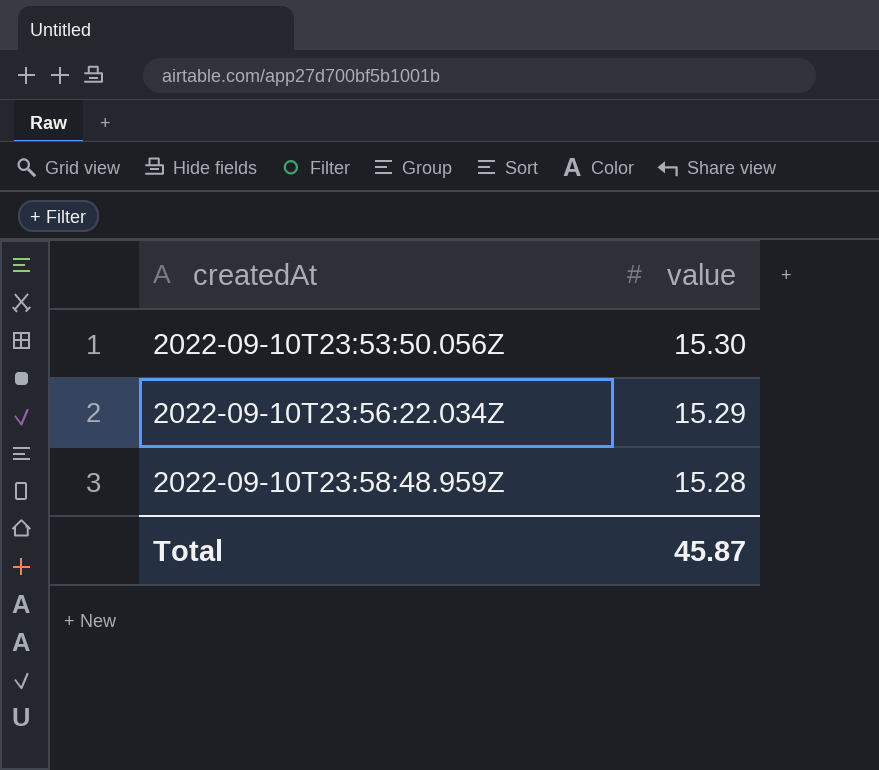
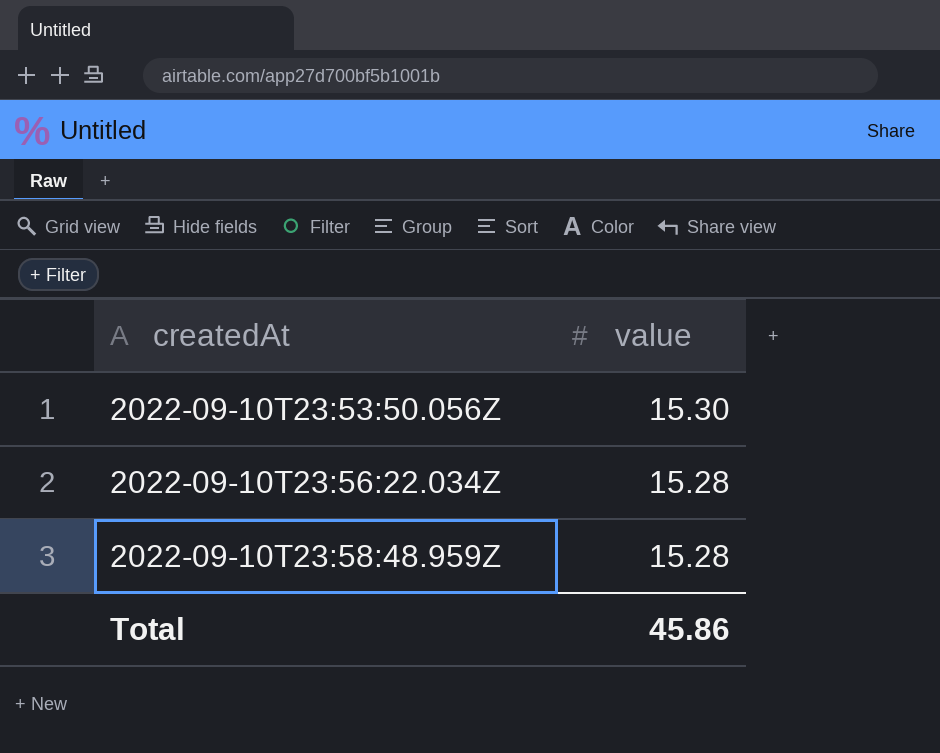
2022-09-10T23:56:22.034Z | value: 15.29 -> 15.28
Total | value: 45.87 -> 45.86

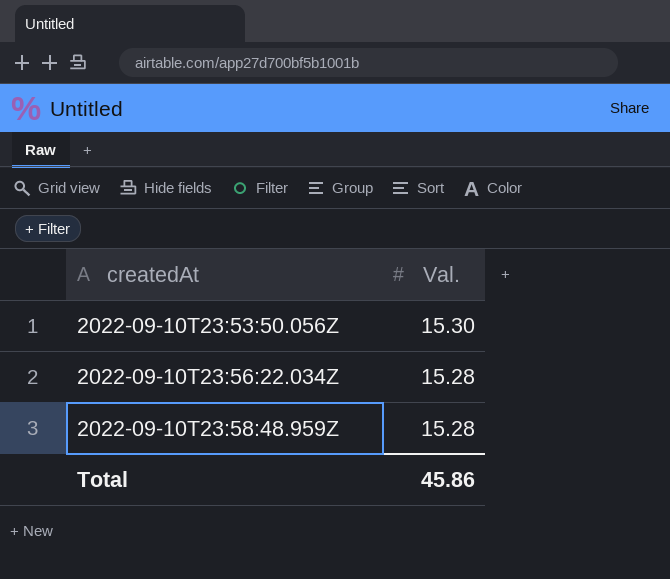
column name: value -> Val.

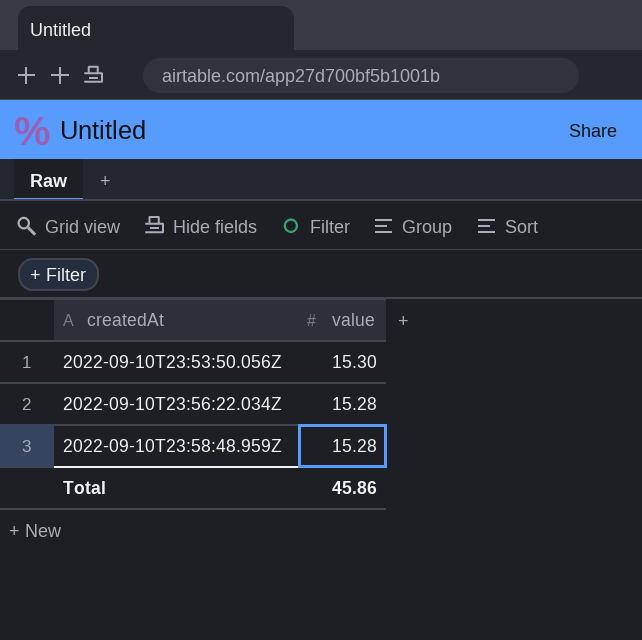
column name: Val. -> value

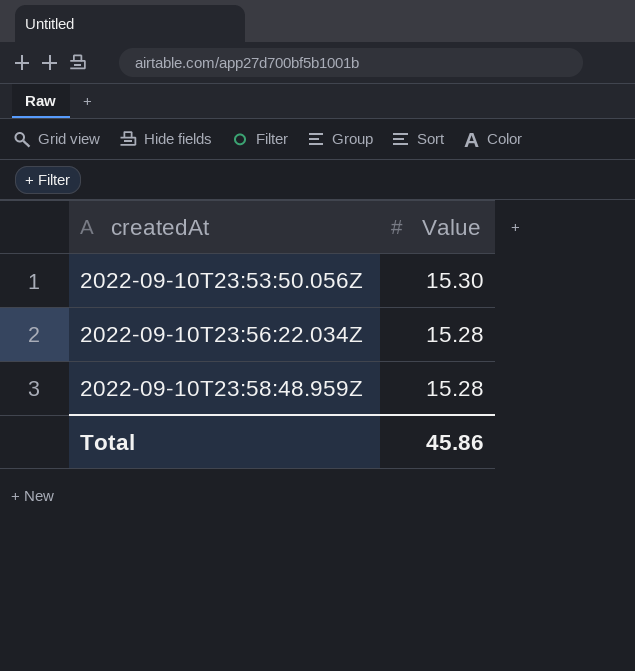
column name: value -> Value

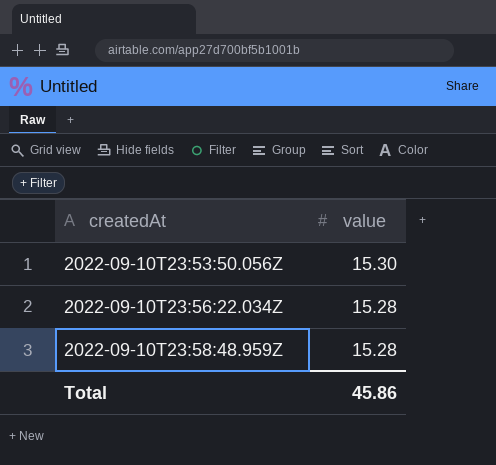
column name: Value -> value

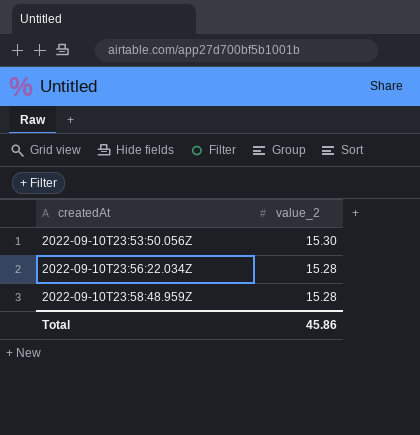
column name: value -> value_2

